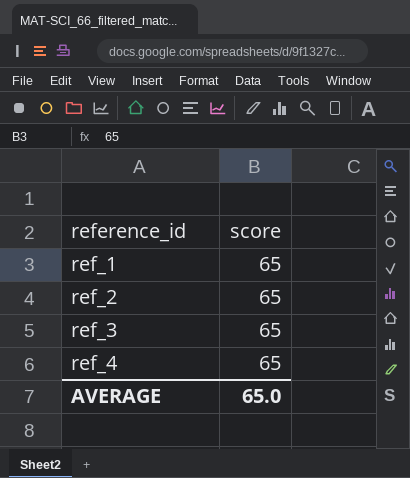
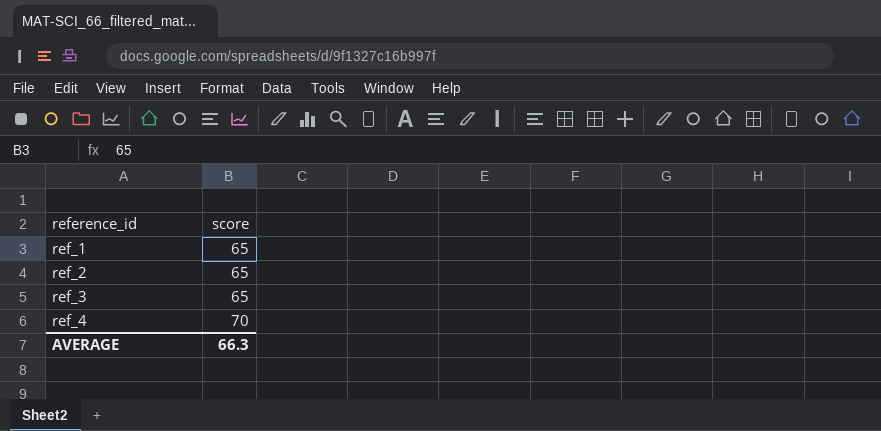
ref_4 | score: 65 -> 70
AVERAGE | score: 65.0 -> 66.3

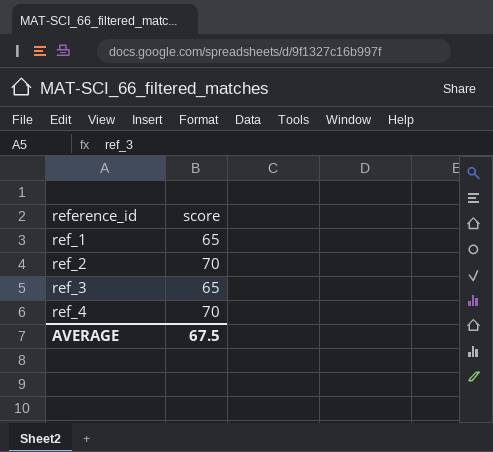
ref_2 | score: 65 -> 70
AVERAGE | score: 66.3 -> 67.5

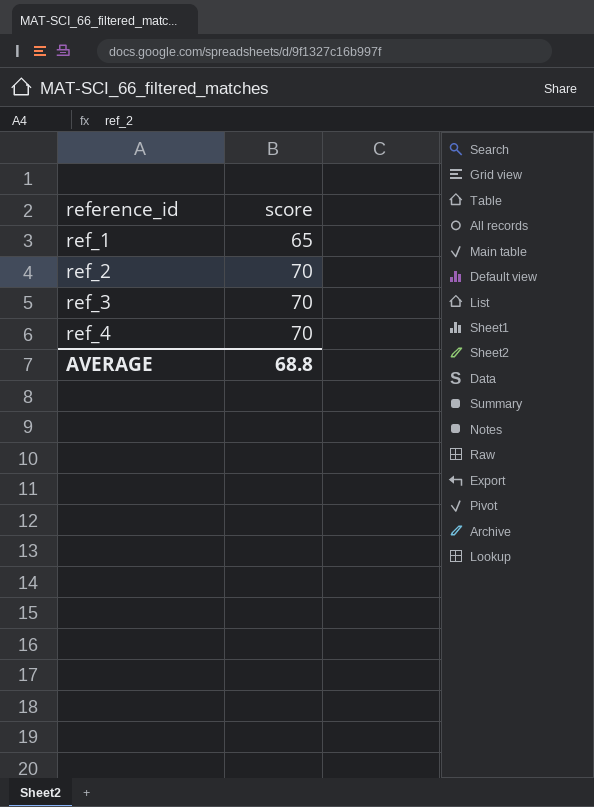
ref_3 | score: 65 -> 70
AVERAGE | score: 67.5 -> 68.8

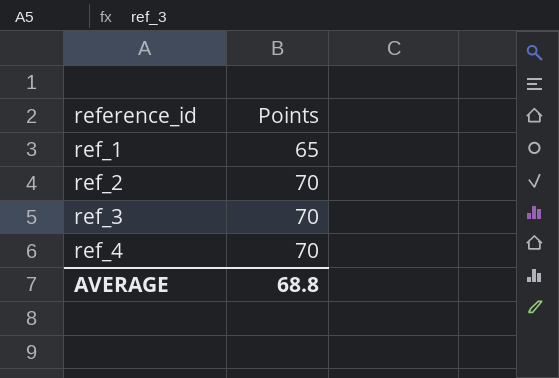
column name: score -> Points

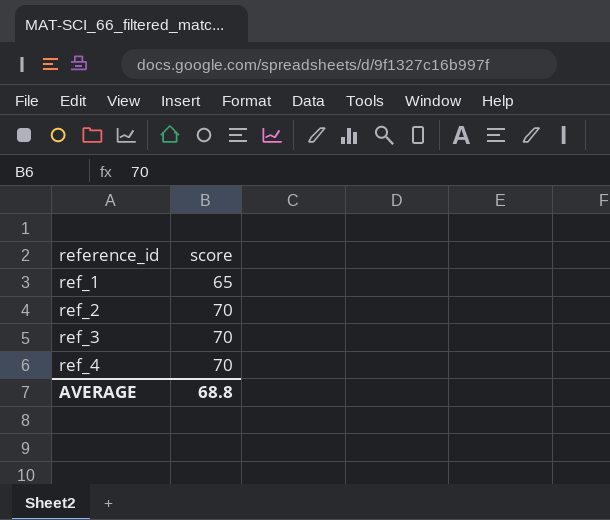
column name: Points -> score

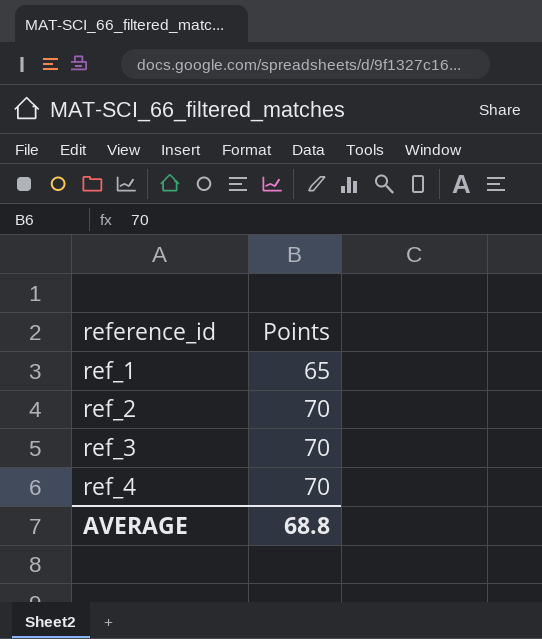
column name: score -> Points

